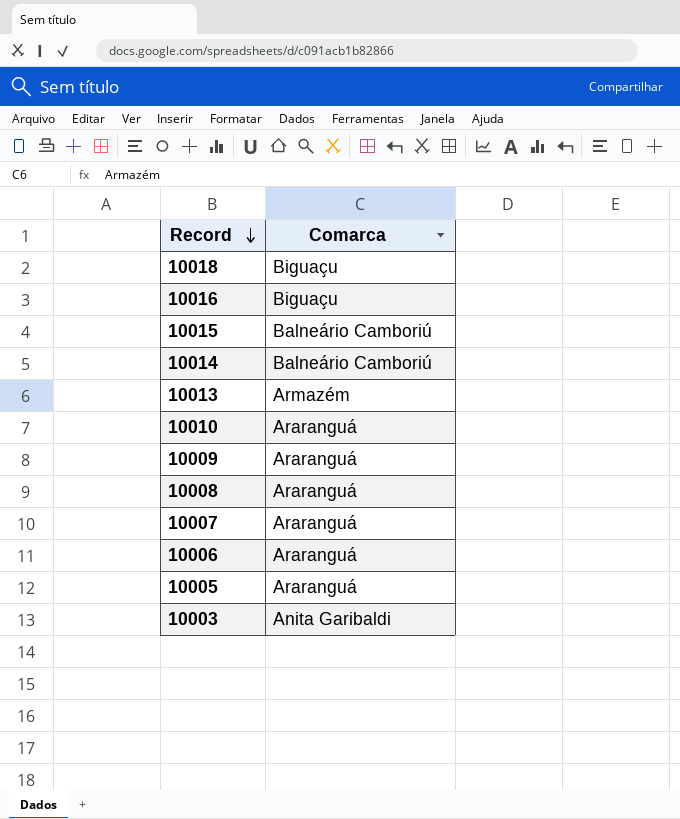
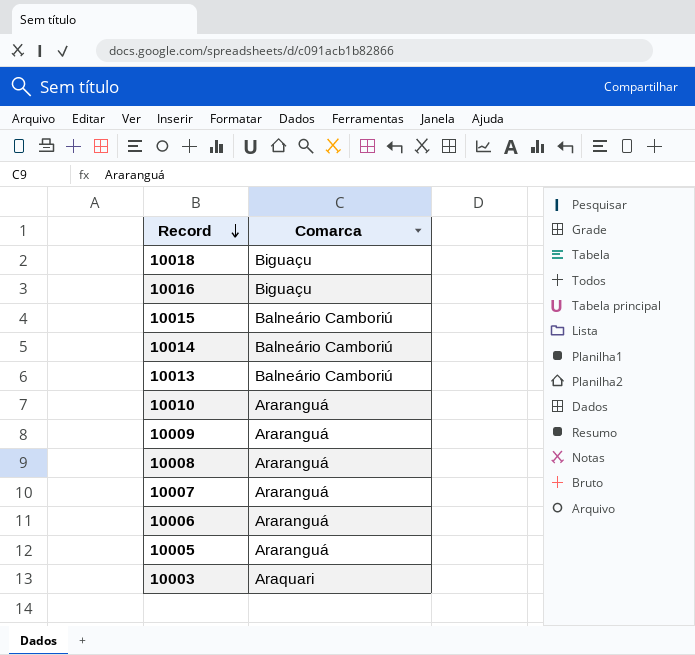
10013 | Comarca: Armazém -> Balneário Camboriú
10003 | Comarca: Anita Garibaldi -> Araquari

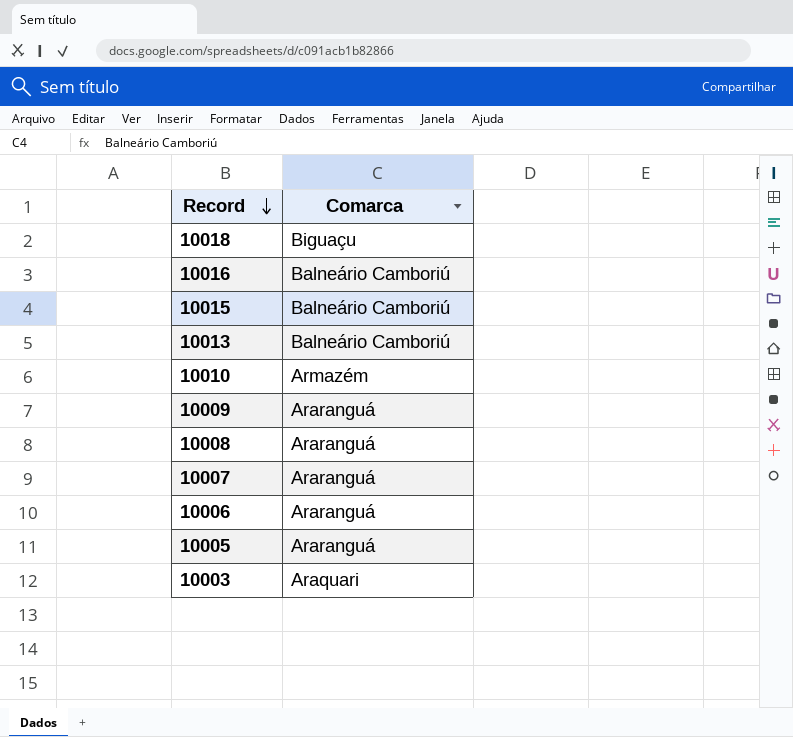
row 10014: Balneário Camboriú -> none
10016 | Comarca: Biguaçu -> Balneário Camboriú
10010 | Comarca: Araranguá -> Armazém

